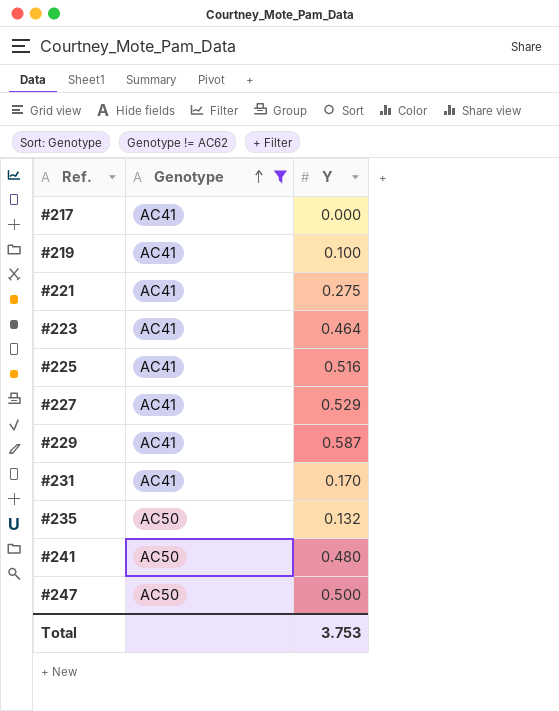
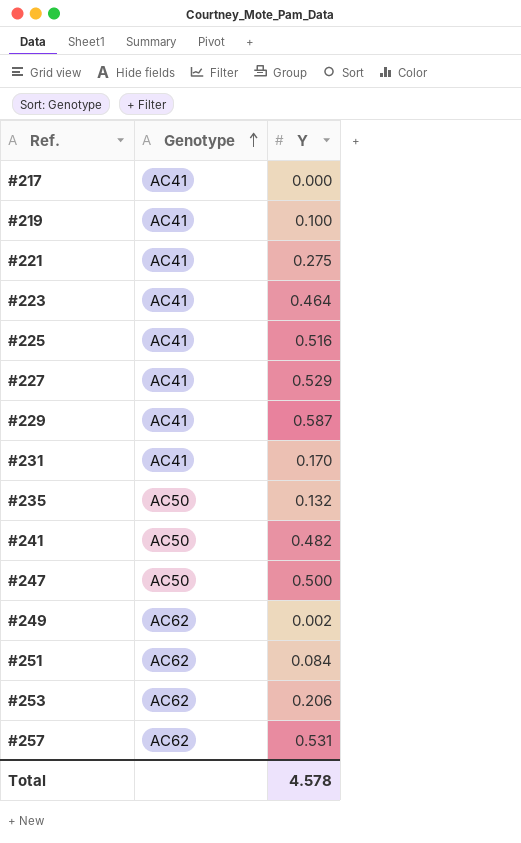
filter: Genotype != AC62 -> none
#241 | Y: 0.480 -> 0.482
Total | Y: 3.753 -> 4.578

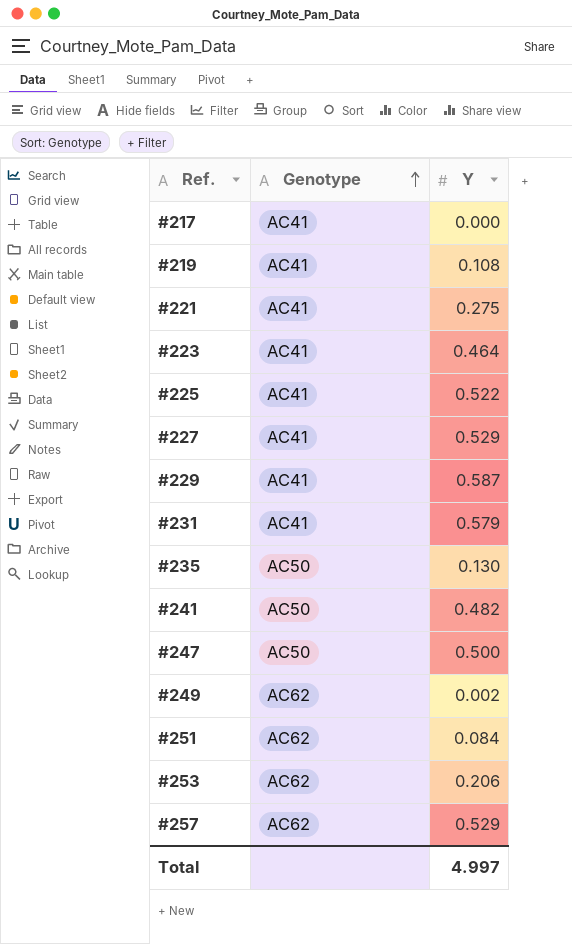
#219 | Y: 0.100 -> 0.108
#225 | Y: 0.516 -> 0.522
#231 | Y: 0.170 -> 0.579
#235 | Y: 0.132 -> 0.130
#257 | Y: 0.531 -> 0.529
Total | Y: 4.578 -> 4.997

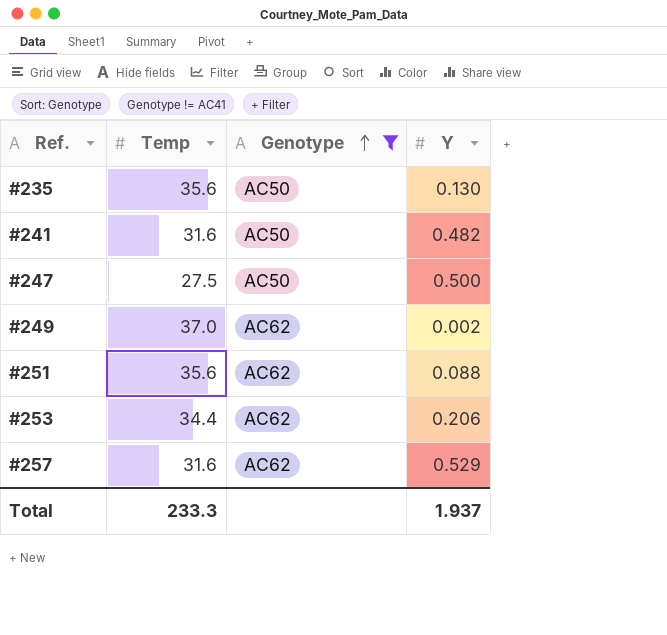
filter: none -> Genotype != AC41
column Temp | position: none -> 2
#251 | Y: 0.084 -> 0.088
Total | Y: 4.997 -> 1.937

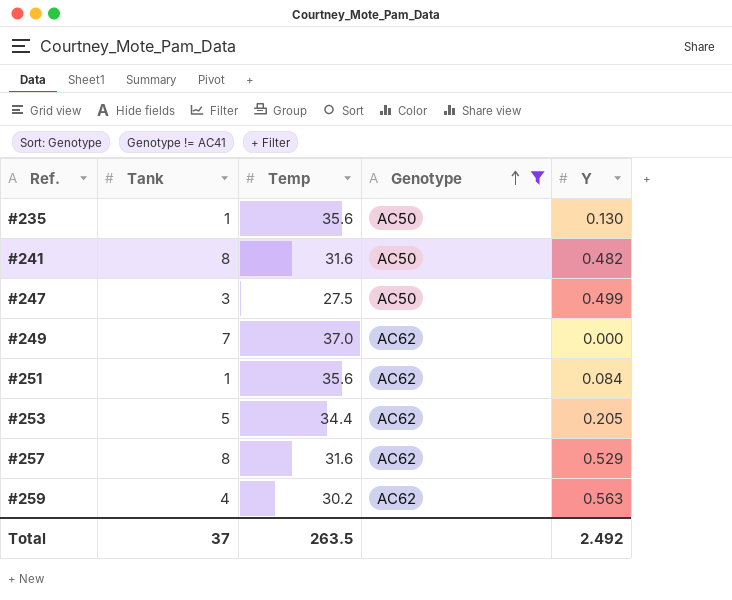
column Tank | position: none -> 2
#247 | Y: 0.500 -> 0.499
#249 | Y: 0.002 -> 0.000
#251 | Y: 0.088 -> 0.084
#253 | Y: 0.206 -> 0.205
row #259: none -> 4 | 30.2 | AC62 | 0.563
Total | Temp: 233.3 -> 263.5
Total | Y: 1.937 -> 2.492

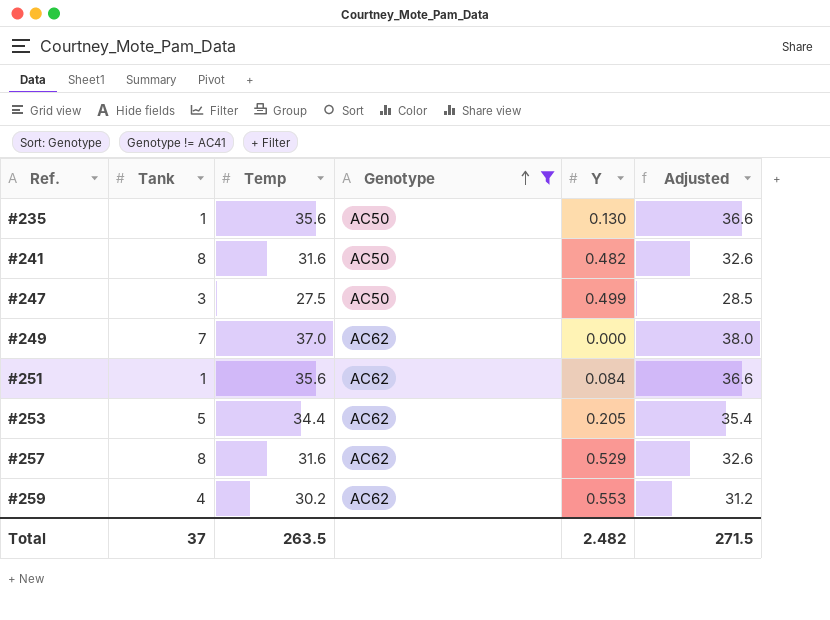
column Adjusted | formula: none -> [Temp] + 1
#259 | Y: 0.563 -> 0.553
Total | Y: 2.492 -> 2.482

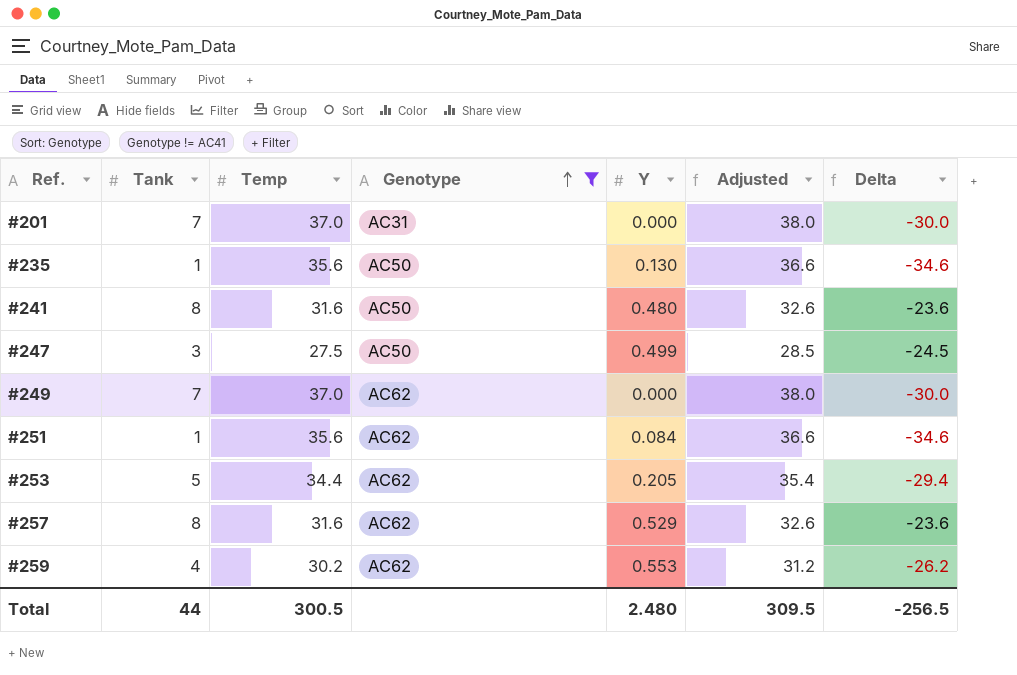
column Delta | formula: none -> [Tank] - [Temp]
row #201: none -> 7 | 37.0 | AC31 | 0.000 | 38.0 | -30.0
#241 | Y: 0.482 -> 0.480
Total | Tank: 37 -> 44
Total | Temp: 263.5 -> 300.5
Total | Y: 2.482 -> 2.480
Total | Adjusted: 271.5 -> 309.5

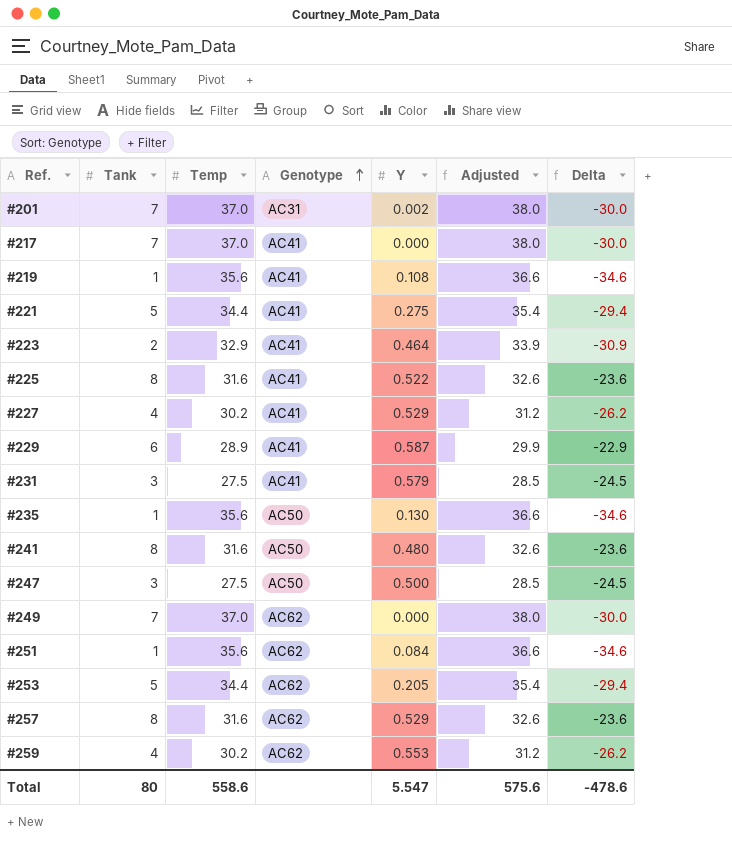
filter: Genotype != AC41 -> none
#201 | Y: 0.000 -> 0.002
#247 | Y: 0.499 -> 0.500
Total | Tank: 44 -> 80
Total | Temp: 300.5 -> 558.6
Total | Y: 2.480 -> 5.547
Total | Adjusted: 309.5 -> 575.6
Total | Delta: -256.5 -> -478.6

